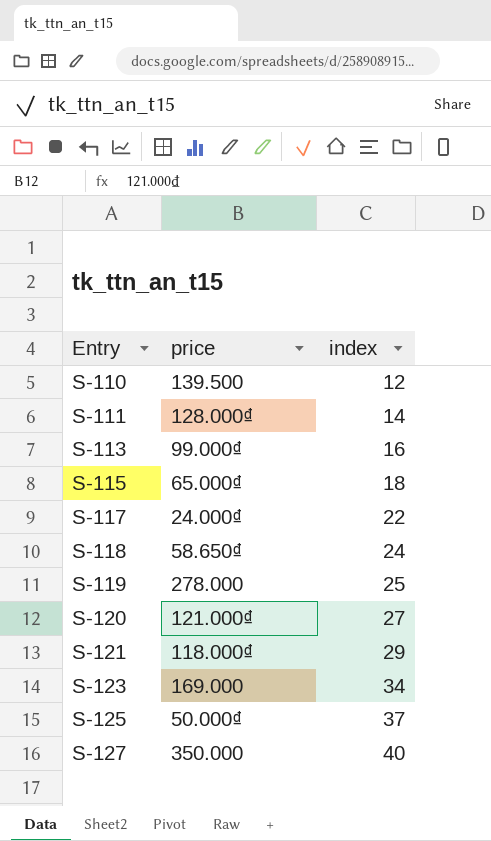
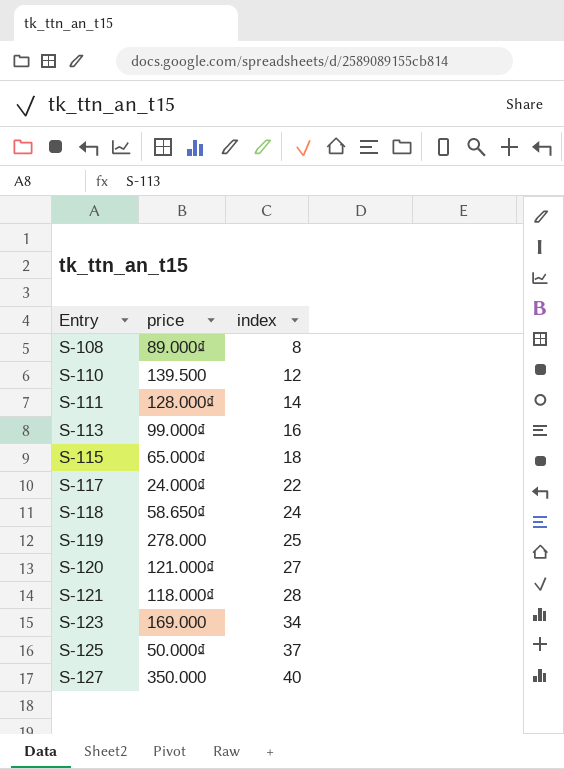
row S-108: none -> 89.000₫ | 8
S-121 | index: 29 -> 28

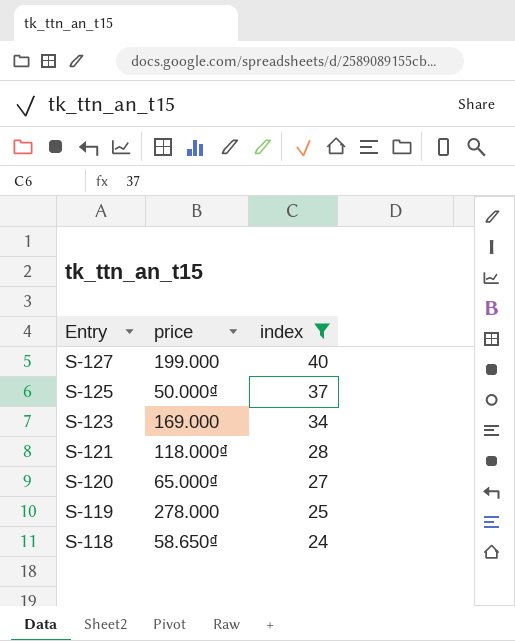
filter: none -> index >= 24
row order: Entry ascending -> Entry descending
S-127 | price: 350.000 -> 199.000
S-120 | price: 121.000₫ -> 65.000₫

